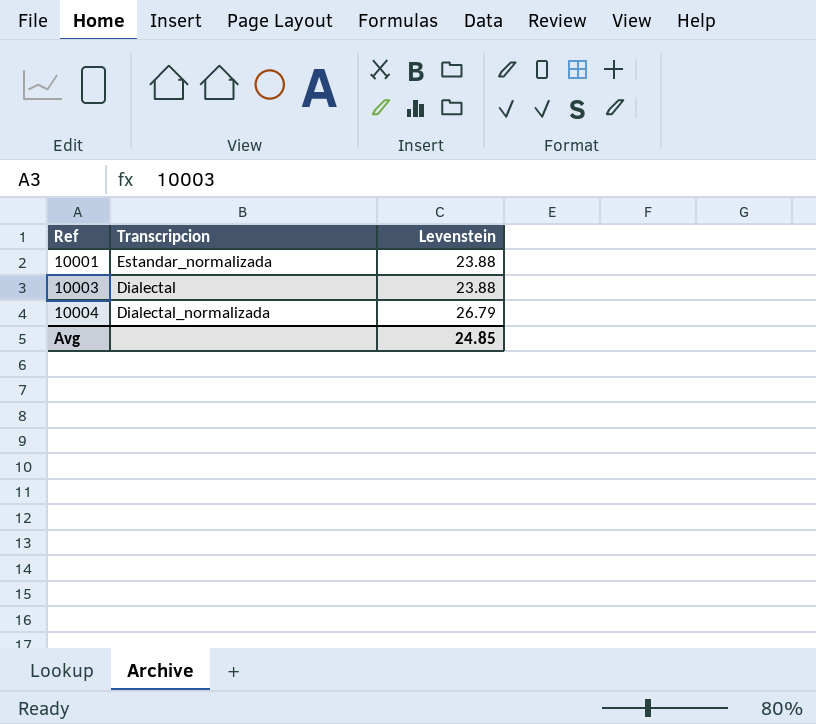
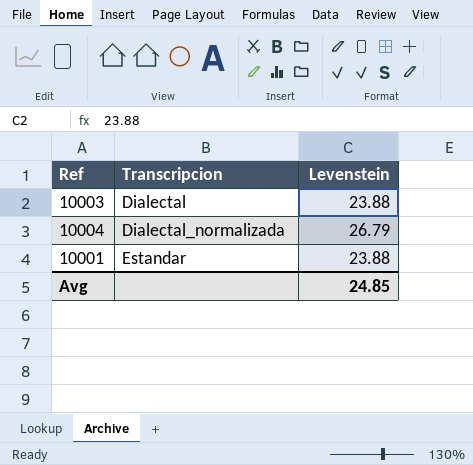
row order: Ref ascending -> Transcripcion ascending
10001 | Transcripcion: Estandar_normalizada -> Estandar

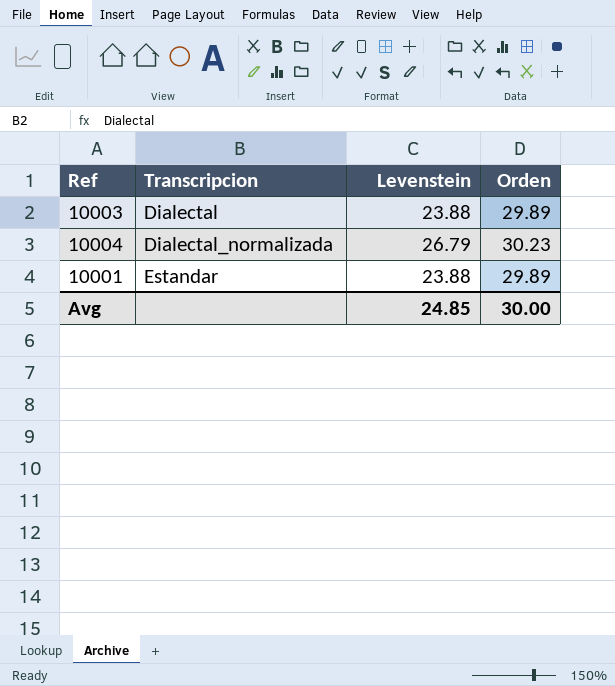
column Orden | position: none -> 4

